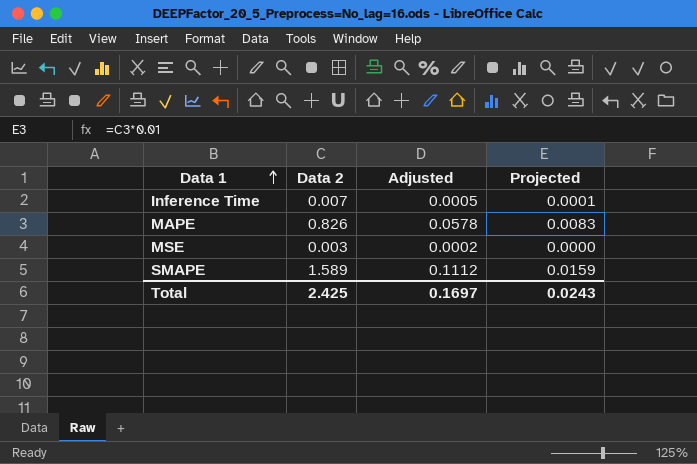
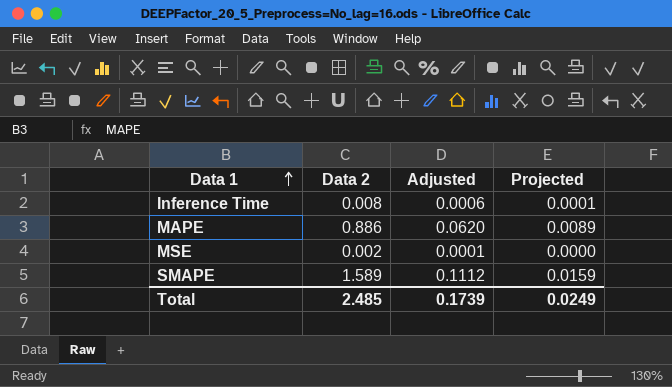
Inference Time | Data 2: 0.007 -> 0.008
Inference Time | Adjusted: 0.0005 -> 0.0006
MAPE | Data 2: 0.826 -> 0.886
MAPE | Adjusted: 0.0578 -> 0.0620
MAPE | Projected: 0.0083 -> 0.0089
MSE | Data 2: 0.003 -> 0.002
MSE | Adjusted: 0.0002 -> 0.0001
Total | Data 2: 2.425 -> 2.485
Total | Adjusted: 0.1697 -> 0.1739
Total | Projected: 0.0243 -> 0.0249

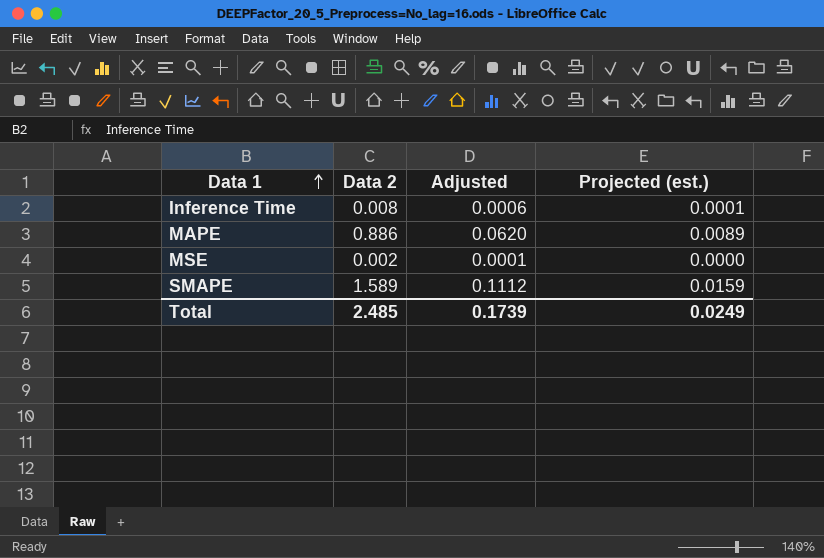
column name: Projected -> Projected (est.)

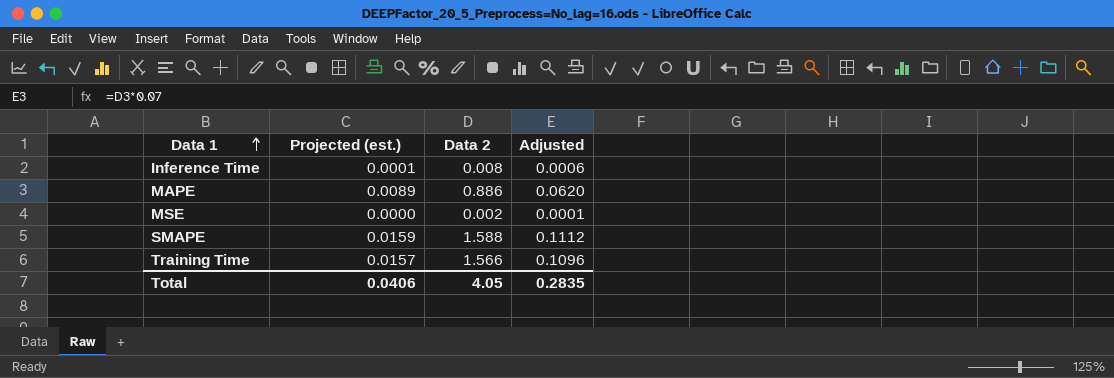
column Projected (est.) | position: 4 -> 2
SMAPE | Data 2: 1.589 -> 1.588
row Training Time: none -> 0.0157 | 1.566 | 0.1096
Total | Projected (est.): 0.0249 -> 0.0406
Total | Data 2: 2.485 -> 4.05
Total | Adjusted: 0.1739 -> 0.2835

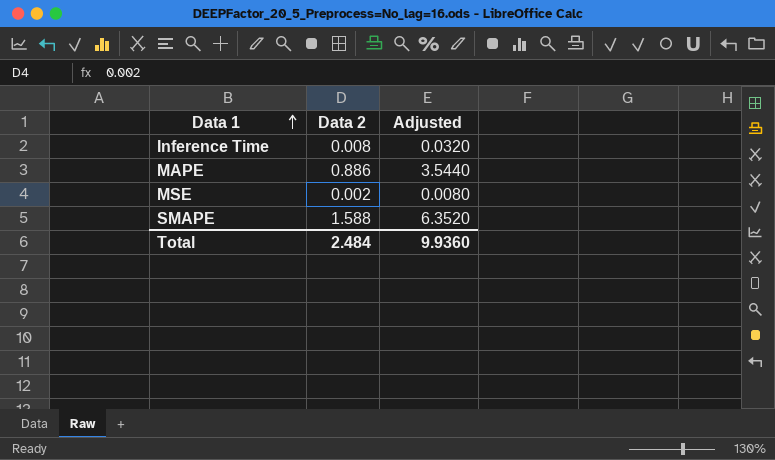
column Projected (est.) | formula: [Data 2] * 0.01 -> none
column Adjusted | formula: [Data 2] * 0.07 -> [Data 2] * 4
row Training Time: 0.0157 | 1.566 | 0.1096 -> none
Total | Data 2: 4.05 -> 2.484
Total | Adjusted: 0.2835 -> 9.9360

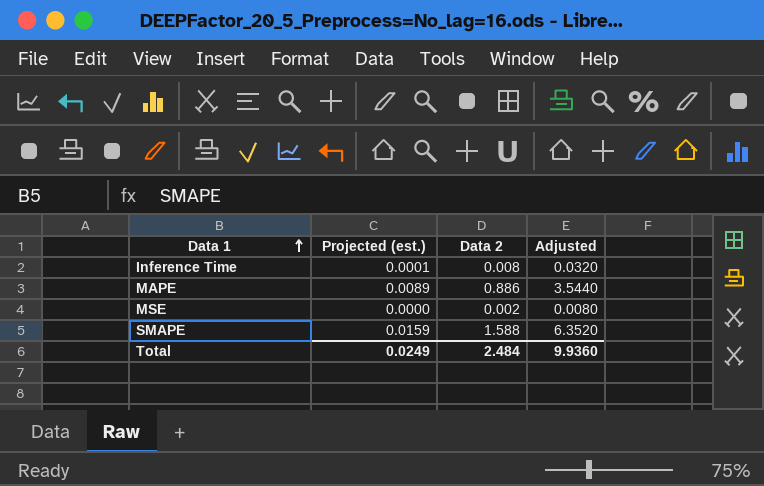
column Projected (est.) | formula: none -> [Data 2] * 0.01

